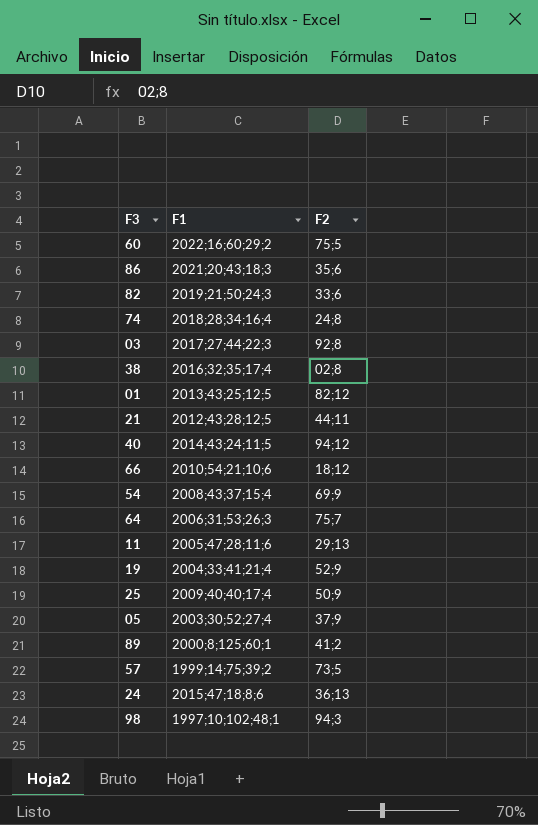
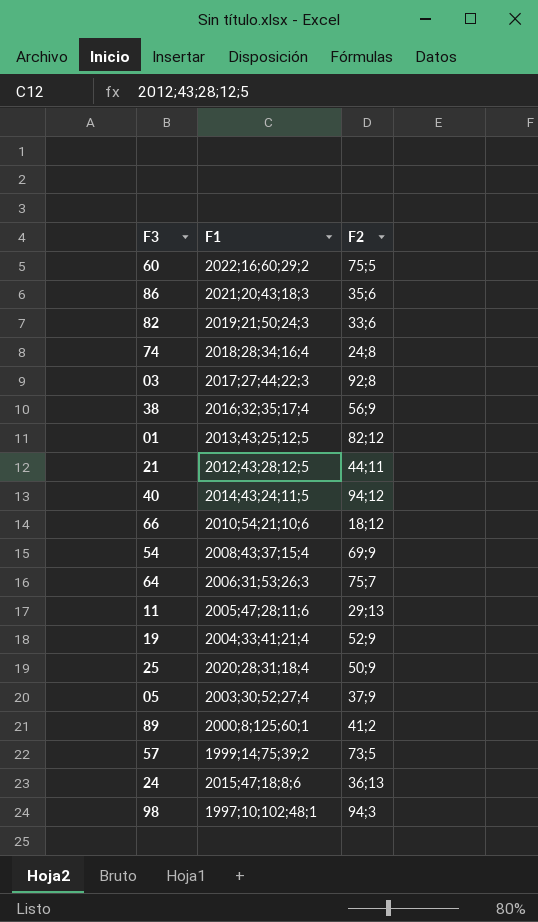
38 | F2: 02;8 -> 56;9
25 | F1: 2009;40;40;17;4 -> 2020;28;31;18;4

